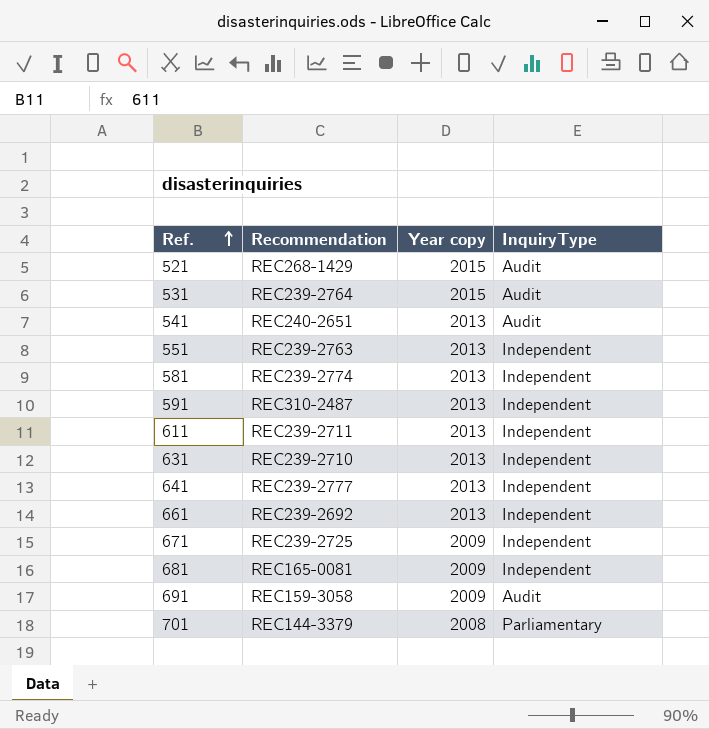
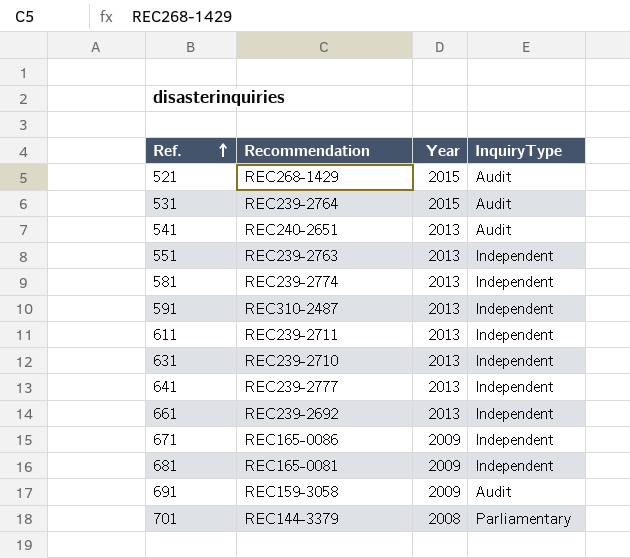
column name: Year copy -> Year
671 | Recommendation: REC239-2725 -> REC165-0086

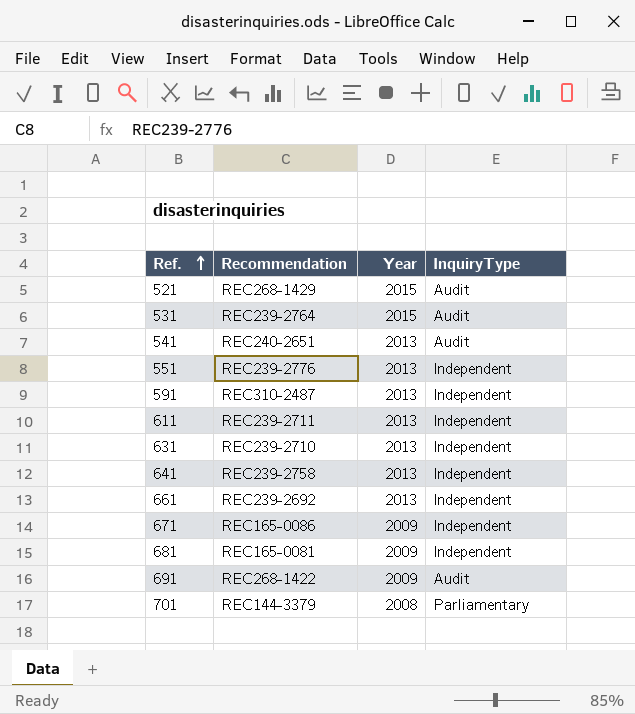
row 581: REC239-2774 | 2013 | Independent -> none
551 | Recommendation: REC239-2763 -> REC239-2776
641 | Recommendation: REC239-2777 -> REC239-2758
691 | Recommendation: REC159-3058 -> REC268-1422

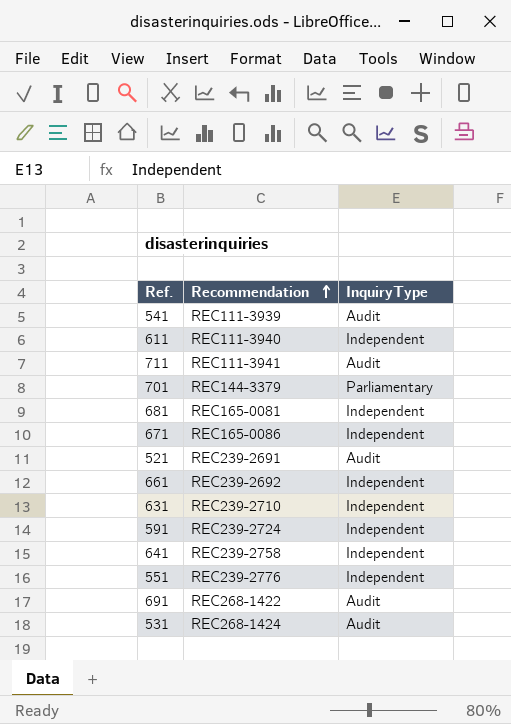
row order: Ref. ascending -> Recommendation ascending
column Year | position: 3 -> none
541 | Recommendation: REC240-2651 -> REC111-3939
611 | Recommendation: REC239-2711 -> REC111-3940
row 711: none -> REC111-3941 | Audit
521 | Recommendation: REC268-1429 -> REC239-2691
591 | Recommendation: REC310-2487 -> REC239-2724
531 | Recommendation: REC239-2764 -> REC268-1424

